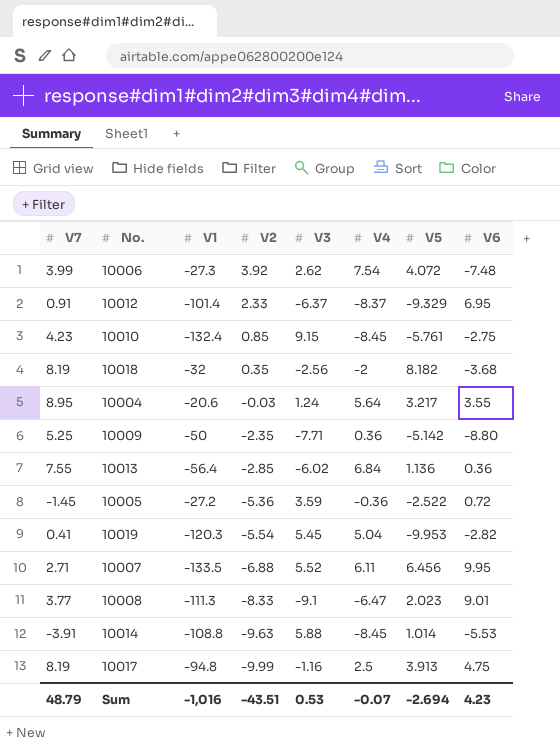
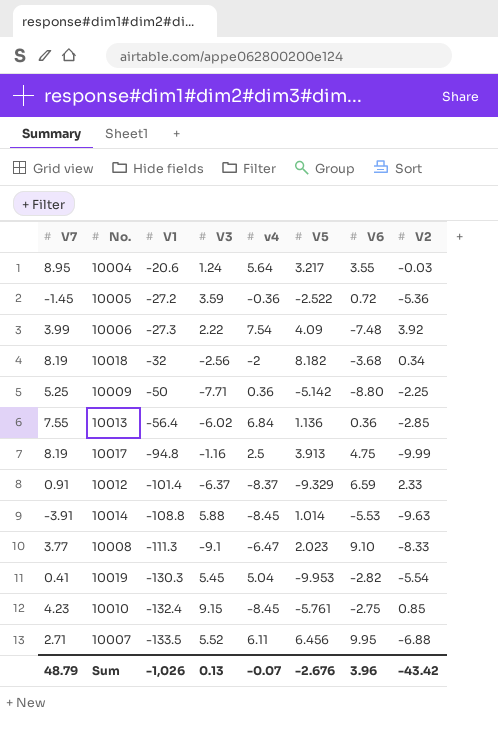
row order: V2 descending -> V1 descending
column name: V4 -> v4
column V2 | position: 4 -> 8
10006 | V3: 2.62 -> 2.22
10006 | V5: 4.072 -> 4.09
10018 | V2: 0.35 -> 0.34
10009 | V2: -2.35 -> -2.25
10012 | V6: 6.95 -> 6.59
10008 | V6: 9.01 -> 9.10
10019 | V1: -120.3 -> -130.3
Sum | V1: -1,016 -> -1,026
Sum | V3: 0.53 -> 0.13
Sum | V5: -2.694 -> -2.676
Sum | V6: 4.23 -> 3.96
Sum | V2: -43.51 -> -43.42

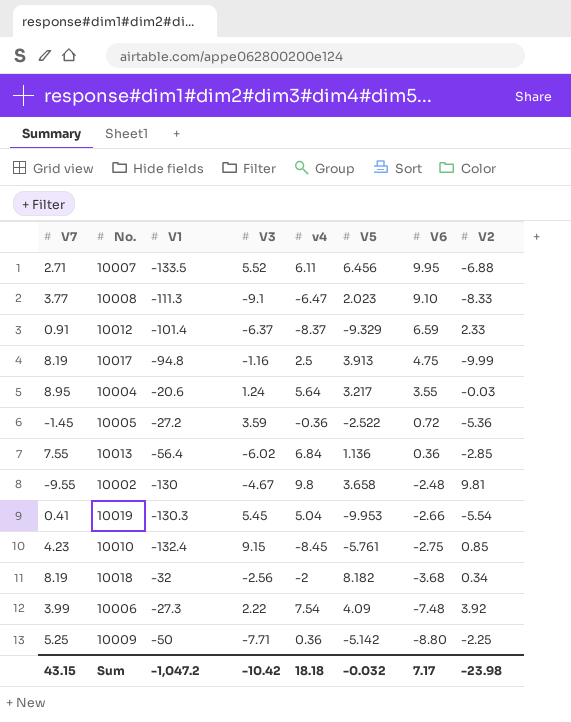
row order: V1 descending -> V6 descending
row 10014: -3.91 | -108.8 | 5.88 | -8.45 | 1.014 | -5.53 | -9.63 -> none
row 10002: none -> -9.55 | -130 | -4.67 | 9.8 | 3.658 | -2.48 | 9.81
10019 | V6: -2.82 -> -2.66
Sum | V7: 48.79 -> 43.15
Sum | V1: -1,026 -> -1,047.2
Sum | V3: 0.13 -> -10.42
Sum | v4: -0.07 -> 18.18
Sum | V5: -2.676 -> -0.032
Sum | V6: 3.96 -> 7.17
Sum | V2: -43.42 -> -23.98

